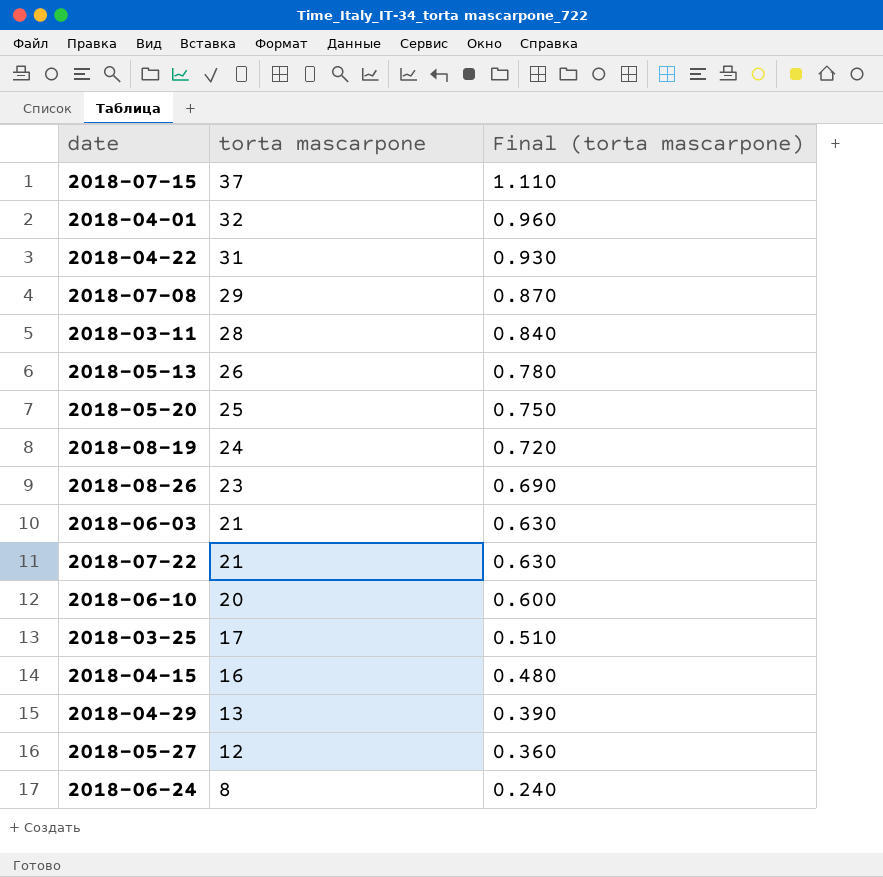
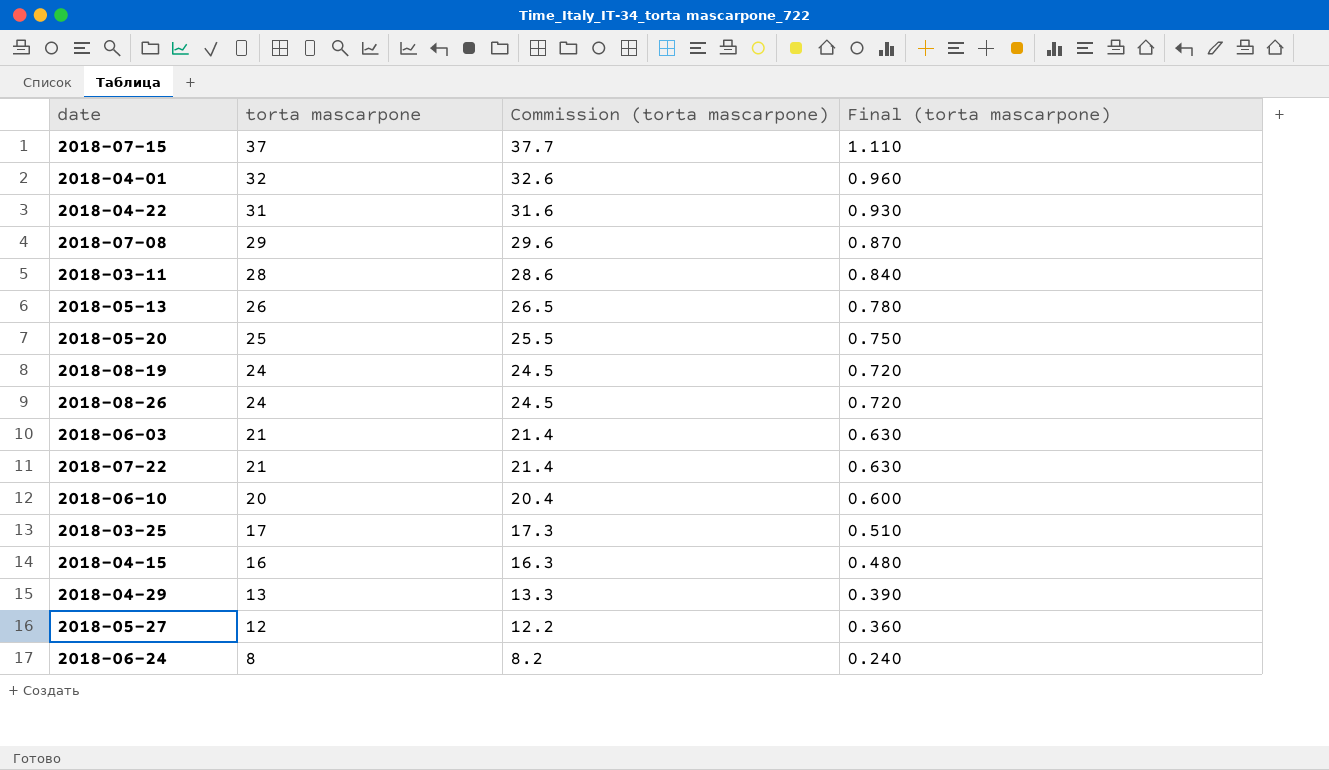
column Commission (torta mascarpone) | formula: none -> [torta mascarpone] * 1.02
2018-08-26 | torta mascarpone: 23 -> 24
2018-08-26 | Final (torta mascarpone): 0.690 -> 0.720

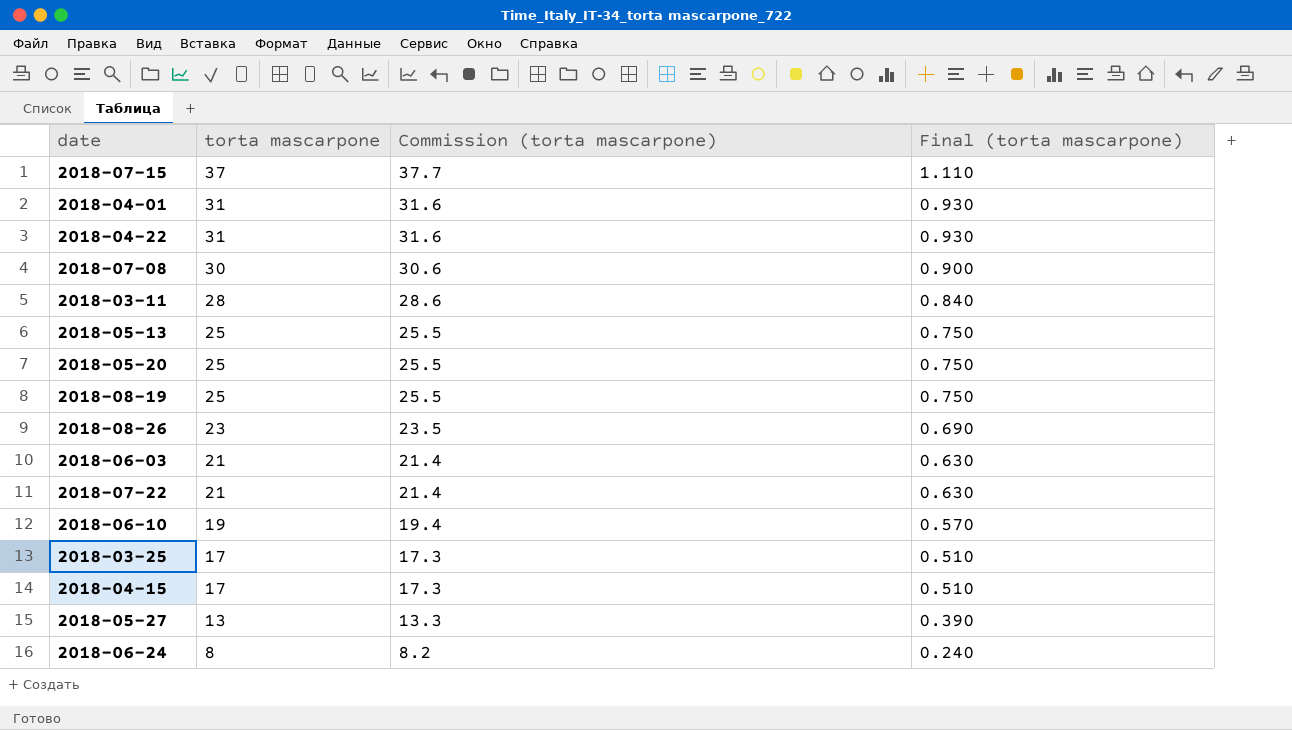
row 2018-04-29: 13 | 13.3 | 0.390 -> none
2018-04-01 | torta mascarpone: 32 -> 31
2018-04-01 | Commission (torta mascarpone): 32.6 -> 31.6
2018-04-01 | Final (torta mascarpone): 0.960 -> 0.930
2018-07-08 | torta mascarpone: 29 -> 30
2018-07-08 | Commission (torta mascarpone): 29.6 -> 30.6
2018-07-08 | Final (torta mascarpone): 0.870 -> 0.900
2018-05-13 | torta mascarpone: 26 -> 25
2018-05-13 | Commission (torta mascarpone): 26.5 -> 25.5
2018-05-13 | Final (torta mascarpone): 0.780 -> 0.750
2018-08-19 | torta mascarpone: 24 -> 25
2018-08-19 | Commission (torta mascarpone): 24.5 -> 25.5
2018-08-19 | Final (torta mascarpone): 0.720 -> 0.750
2018-08-26 | torta mascarpone: 24 -> 23
2018-08-26 | Commission (torta mascarpone): 24.5 -> 23.5
2018-08-26 | Final (torta mascarpone): 0.720 -> 0.690
2018-06-10 | torta mascarpone: 20 -> 19
2018-06-10 | Commission (torta mascarpone): 20.4 -> 19.4
2018-06-10 | Final (torta mascarpone): 0.600 -> 0.570
2018-04-15 | torta mascarpone: 16 -> 17
2018-04-15 | Commission (torta mascarpone): 16.3 -> 17.3
2018-04-15 | Final (torta mascarpone): 0.480 -> 0.510
2018-05-27 | torta mascarpone: 12 -> 13
2018-05-27 | Commission (torta mascarpone): 12.2 -> 13.3
2018-05-27 | Final (torta mascarpone): 0.360 -> 0.390

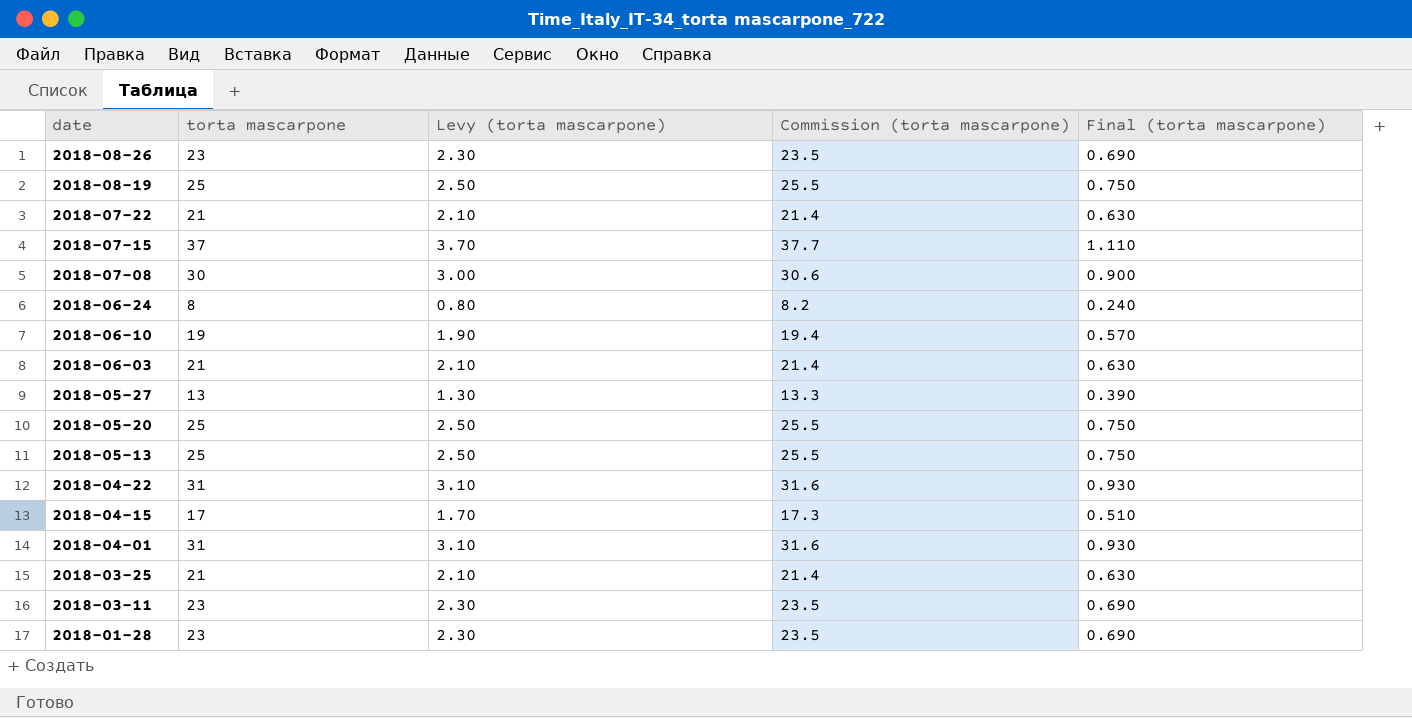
row order: torta mascarpone descending -> date descending
column Levy (torta mascarpone) | formula: none -> [torta mascarpone] * 0.1
2018-03-25 | torta mascarpone: 17 -> 21
2018-03-25 | Commission (torta mascarpone): 17.3 -> 21.4
2018-03-25 | Final (torta mascarpone): 0.510 -> 0.630
2018-03-11 | torta mascarpone: 28 -> 23
2018-03-11 | Commission (torta mascarpone): 28.6 -> 23.5
2018-03-11 | Final (torta mascarpone): 0.840 -> 0.690
row 2018-01-28: none -> 23 | 2.30 | 23.5 | 0.690

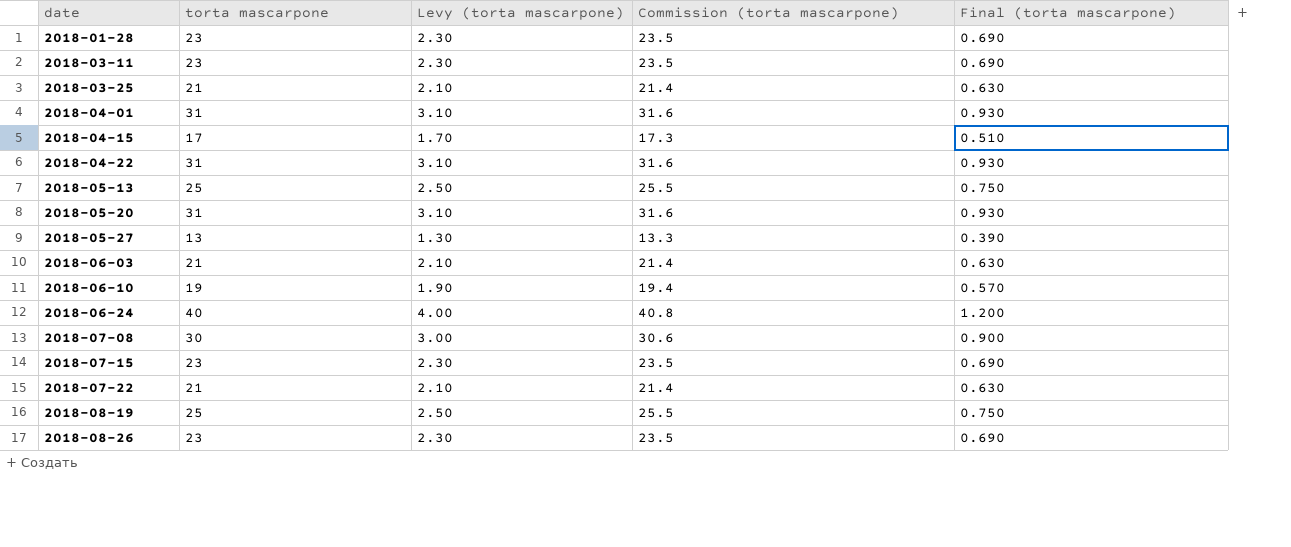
row order: date descending -> date ascending
2018-05-20 | torta mascarpone: 25 -> 31
2018-05-20 | Levy (torta mascarpone): 2.50 -> 3.10
2018-05-20 | Commission (torta mascarpone): 25.5 -> 31.6
2018-05-20 | Final (torta mascarpone): 0.750 -> 0.930
2018-06-24 | torta mascarpone: 8 -> 40
2018-06-24 | Levy (torta mascarpone): 0.80 -> 4.00
2018-06-24 | Commission (torta mascarpone): 8.2 -> 40.8
2018-06-24 | Final (torta mascarpone): 0.240 -> 1.200
2018-07-15 | torta mascarpone: 37 -> 23
2018-07-15 | Levy (torta mascarpone): 3.70 -> 2.30
2018-07-15 | Commission (torta mascarpone): 37.7 -> 23.5
2018-07-15 | Final (torta mascarpone): 1.110 -> 0.690

